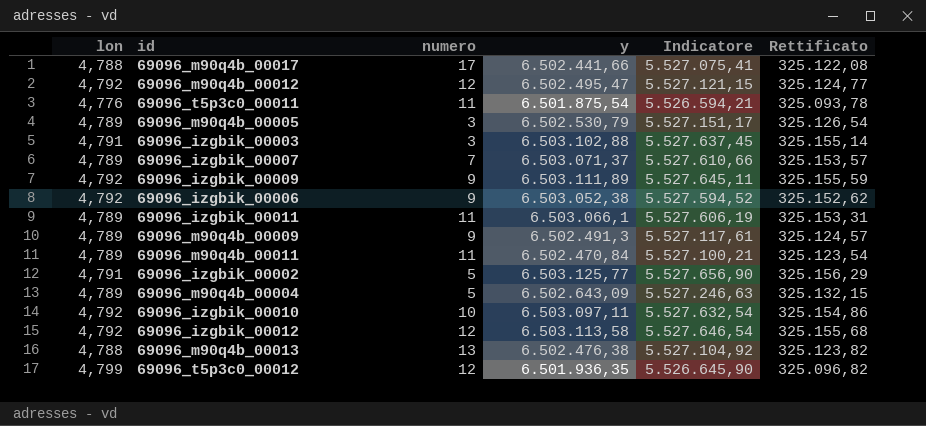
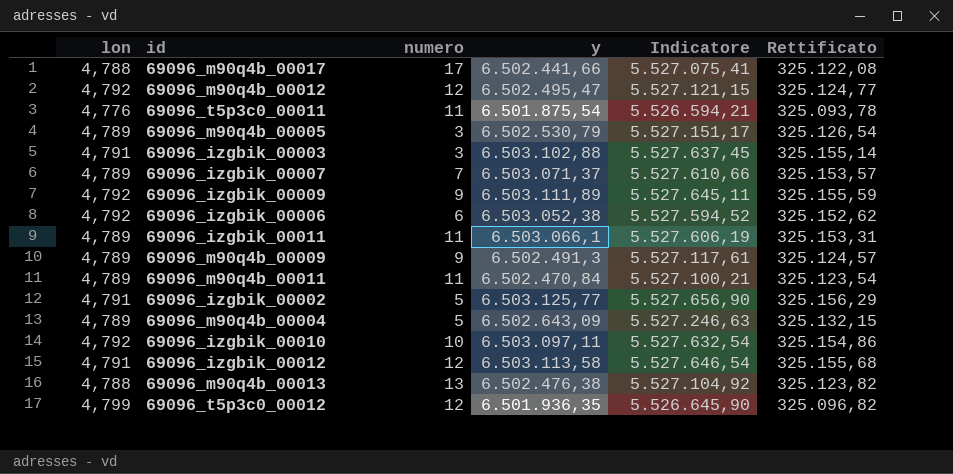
69096_izgbik_00006 | numero: 9 -> 6
69096_izgbik_00012 | lon: 4,792 -> 4,791

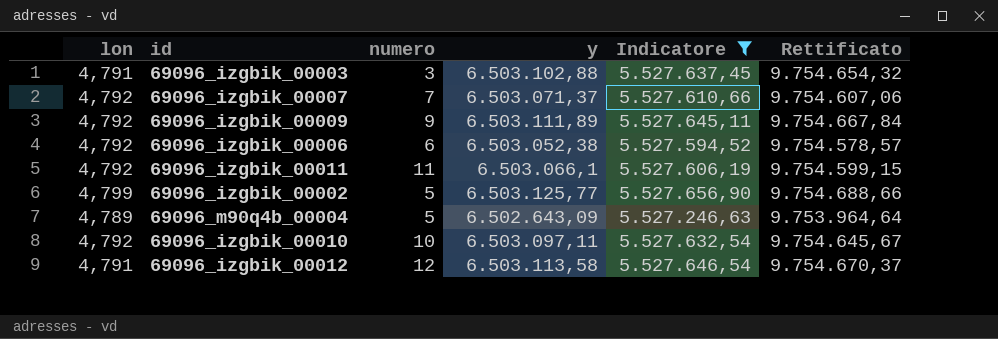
filter: none -> Indicatore >= 5.527.246,63
column Rettificato | formula: [y] * 0,05 -> [y] * 1,5
69096_izgbik_00007 | lon: 4,789 -> 4,792
69096_izgbik_00011 | lon: 4,789 -> 4,792
69096_izgbik_00002 | lon: 4,791 -> 4,799

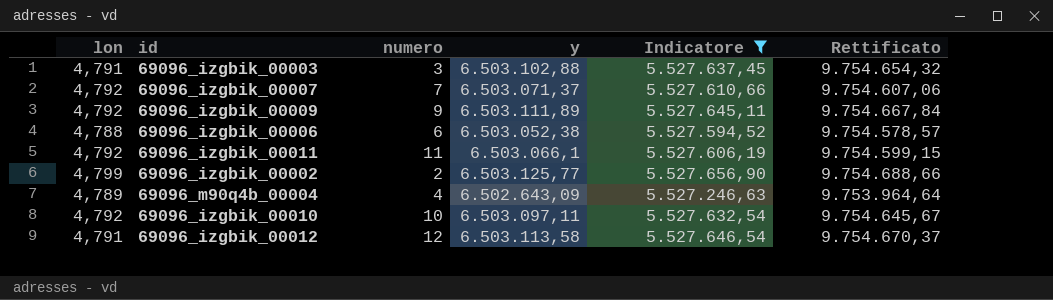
69096_izgbik_00006 | lon: 4,792 -> 4,788
69096_izgbik_00002 | numero: 5 -> 2
69096_m90q4b_00004 | numero: 5 -> 4

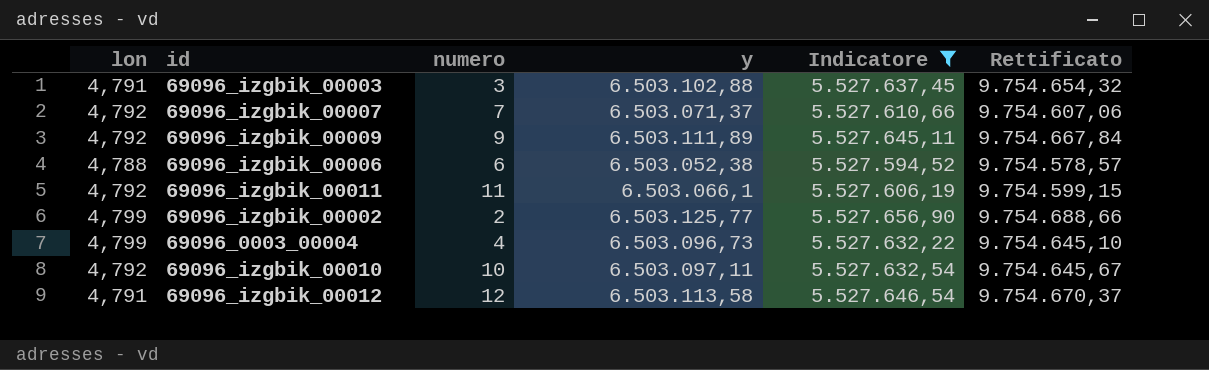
row 69096_m90q4b_00004: 4,789 | 4 | 6.502.643,09 | 5.527.246,63 | 9.753.964,64 -> none
row 69096_0003_00004: none -> 4,799 | 4 | 6.503.096,73 | 5.527.632,22 | 9.754.645,10

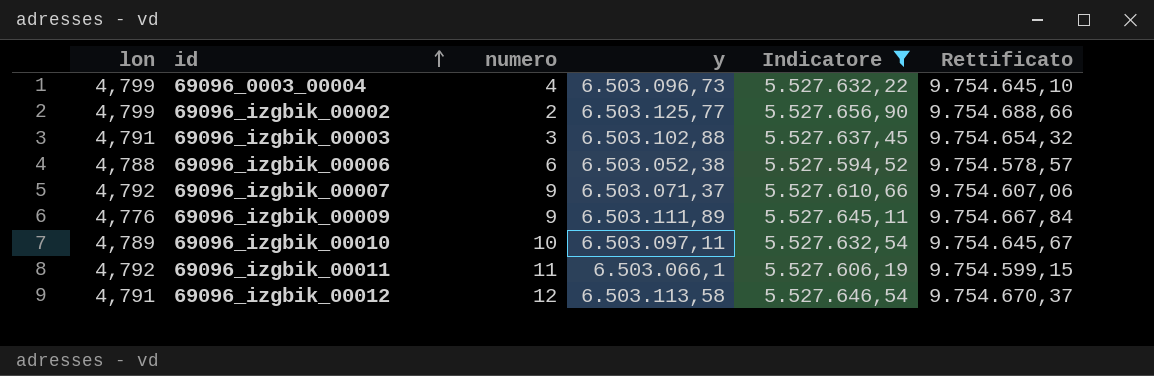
row order: none -> id ascending
69096_izgbik_00007 | numero: 7 -> 9
69096_izgbik_00009 | lon: 4,792 -> 4,776
69096_izgbik_00010 | lon: 4,792 -> 4,789

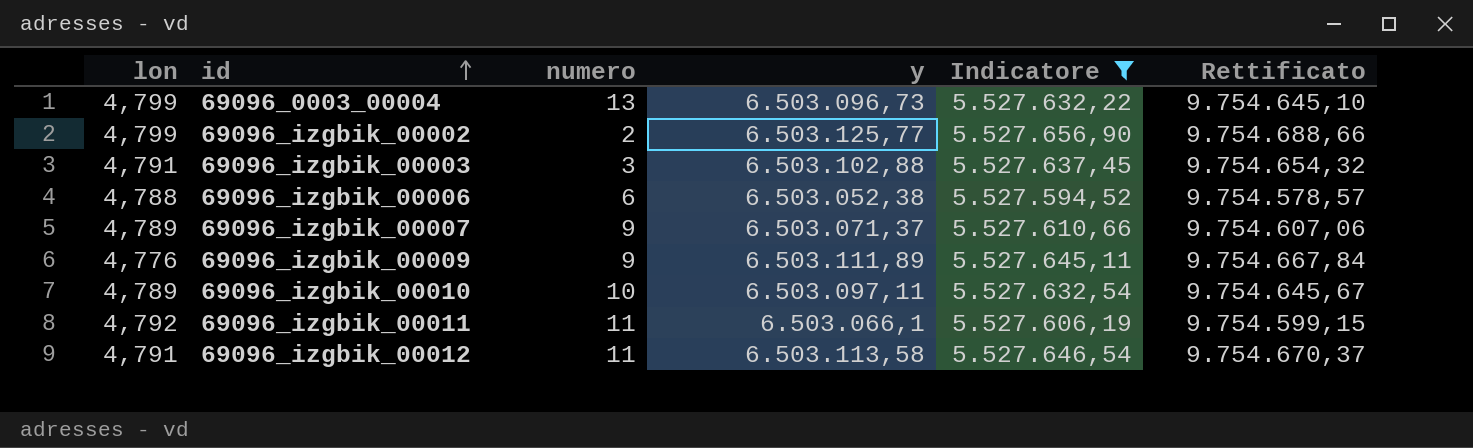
69096_0003_00004 | numero: 4 -> 13
69096_izgbik_00007 | lon: 4,792 -> 4,789
69096_izgbik_00012 | numero: 12 -> 11

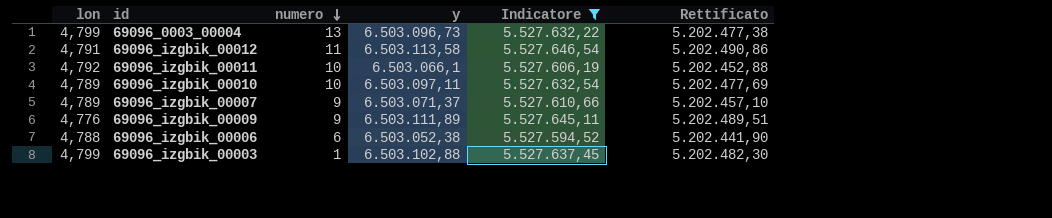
row order: id ascending -> numero descending
column Rettificato | formula: [y] * 1,5 -> [y] * 0,8
row 69096_izgbik_00002: 4,799 | 2 | 6.503.125,77 | 5.527.656,90 | 9.754.688,66 -> none
69096_izgbik_00011 | numero: 11 -> 10
69096_izgbik_00003 | lon: 4,791 -> 4,799
69096_izgbik_00003 | numero: 3 -> 1

